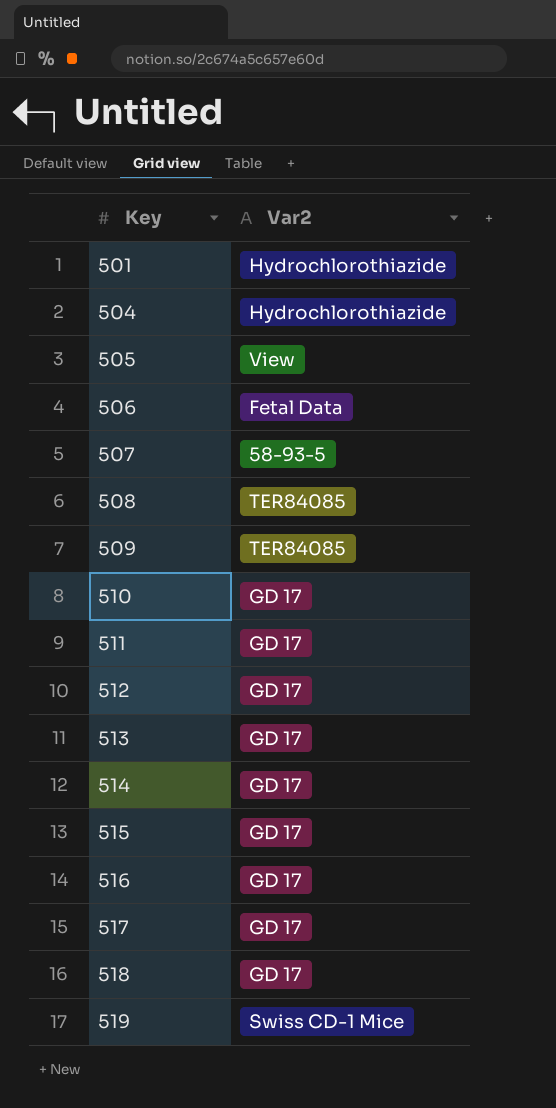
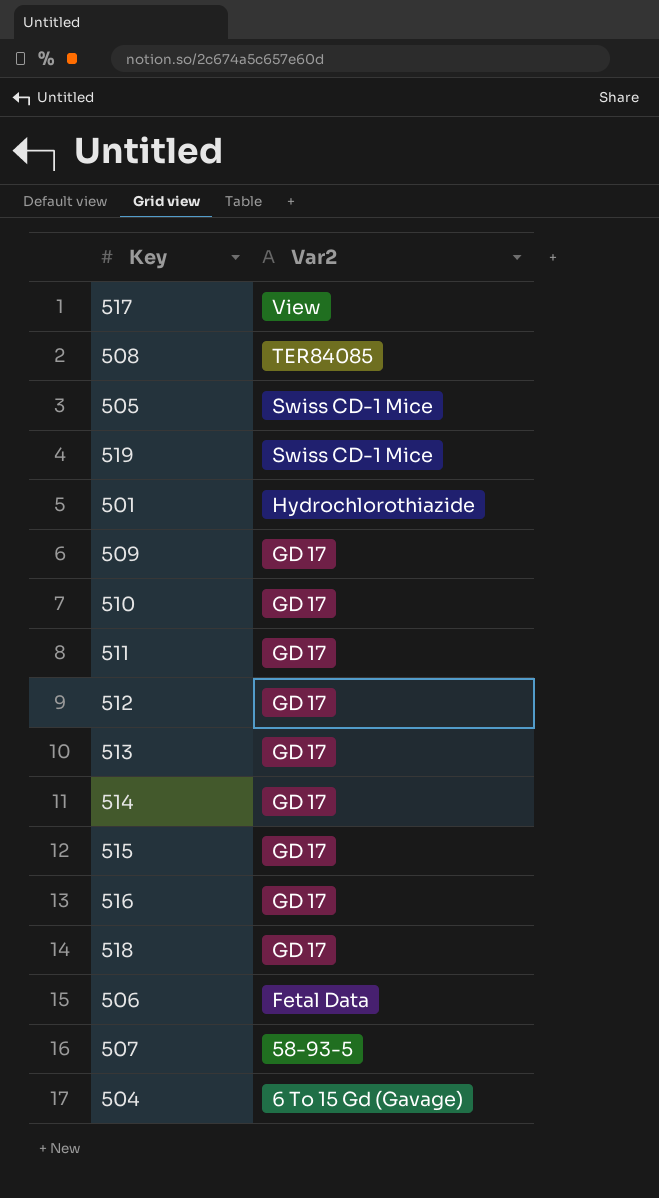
row order: Key ascending -> Var2 descending
517 | Var2: GD 17 -> View
505 | Var2: View -> Swiss CD-1 Mice
509 | Var2: TER84085 -> GD 17
504 | Var2: Hydrochlorothiazide -> 6 To 15 Gd (Gavage)

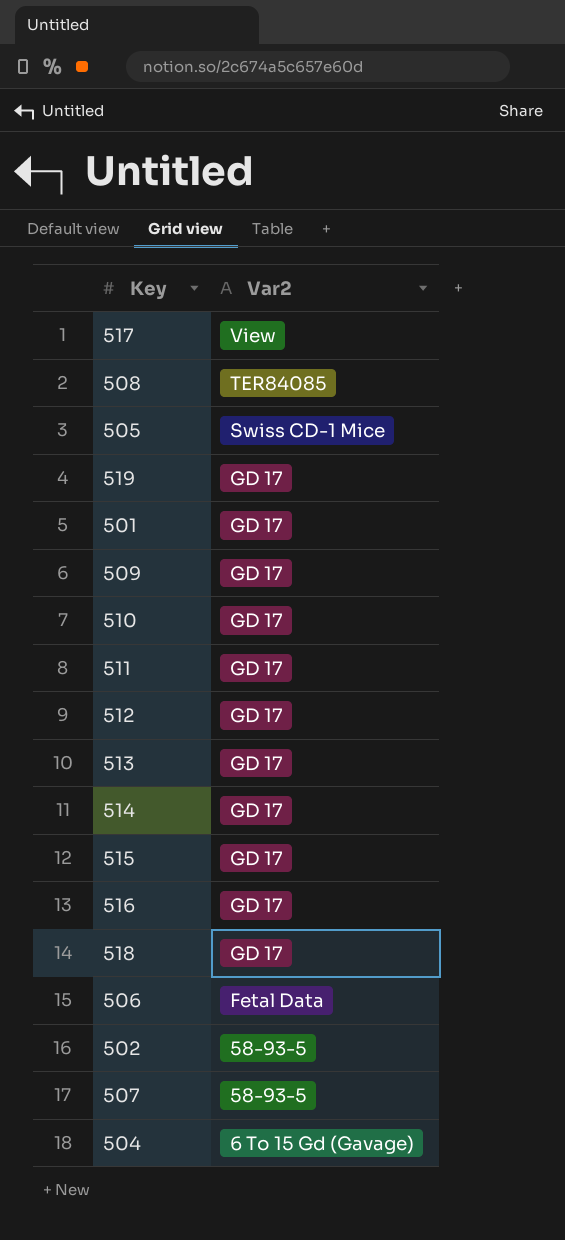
519 | Var2: Swiss CD-1 Mice -> GD 17
501 | Var2: Hydrochlorothiazide -> GD 17
row 502: none -> 58-93-5

